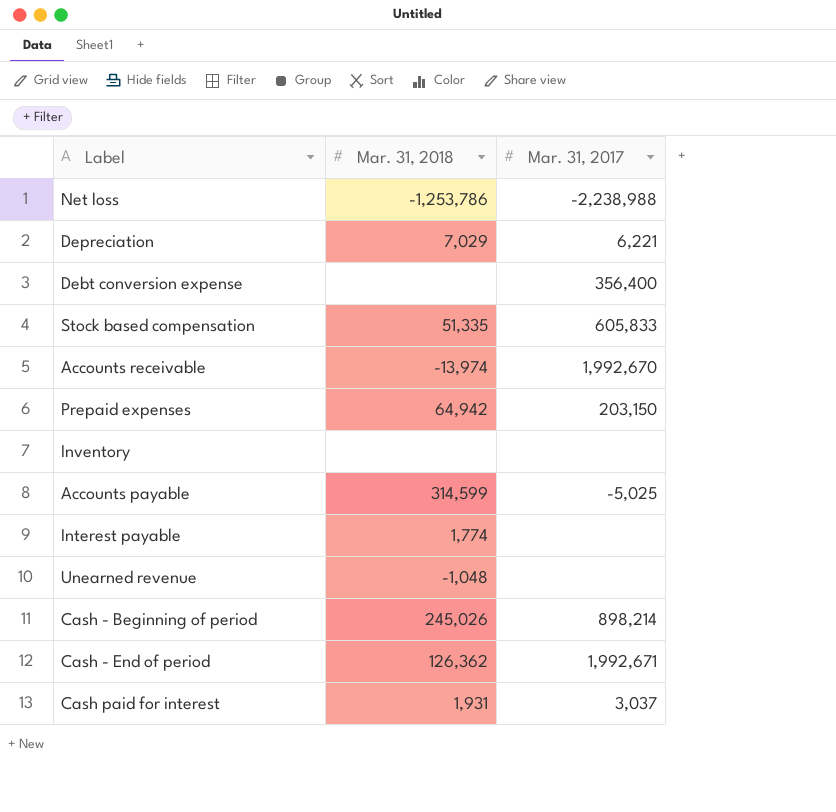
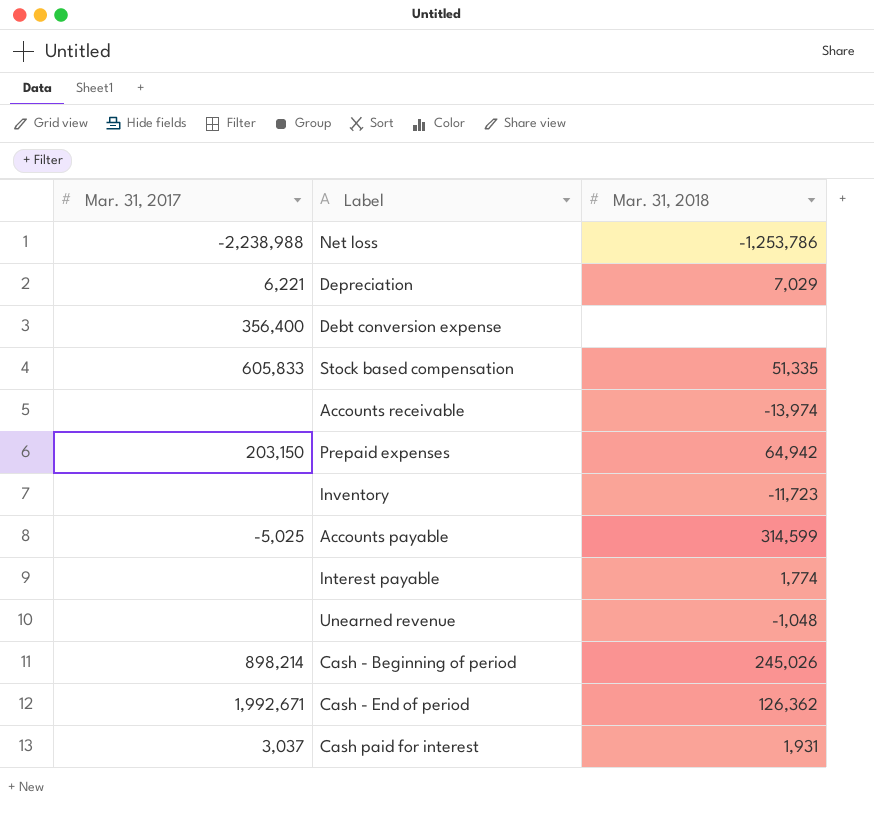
column Mar. 31, 2017 | position: 3 -> 1
Accounts receivable | Mar. 31, 2017: 1,992,670 -> none
Inventory | Mar. 31, 2018: none -> -11,723

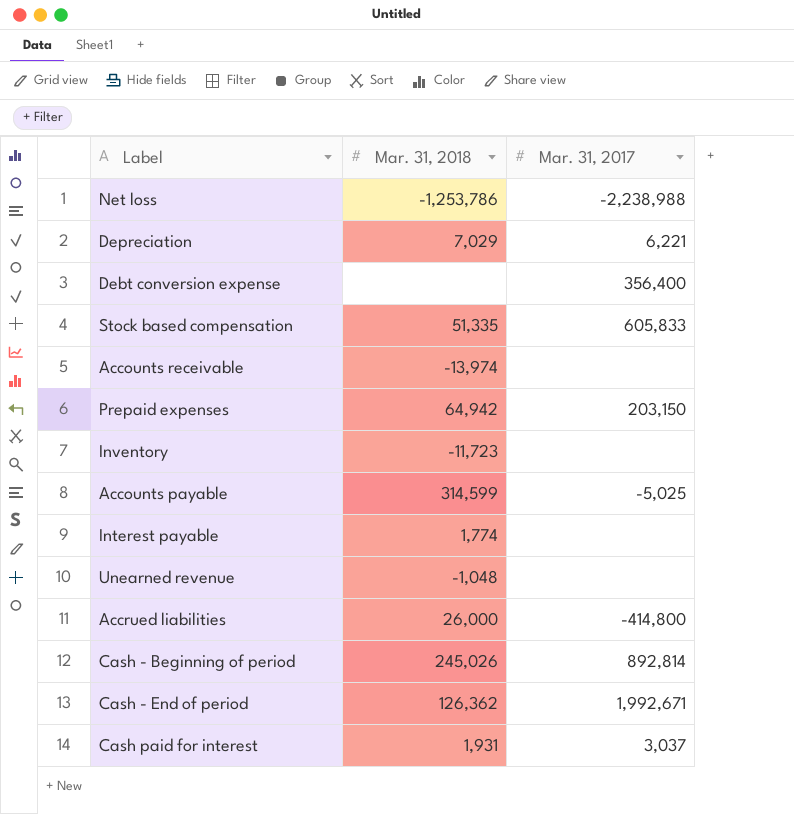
column Mar. 31, 2017 | position: 1 -> 3
row Accrued liabilities: none -> 26,000 | -414,800
Cash - Beginning of period | Mar. 31, 2017: 898,214 -> 892,814

